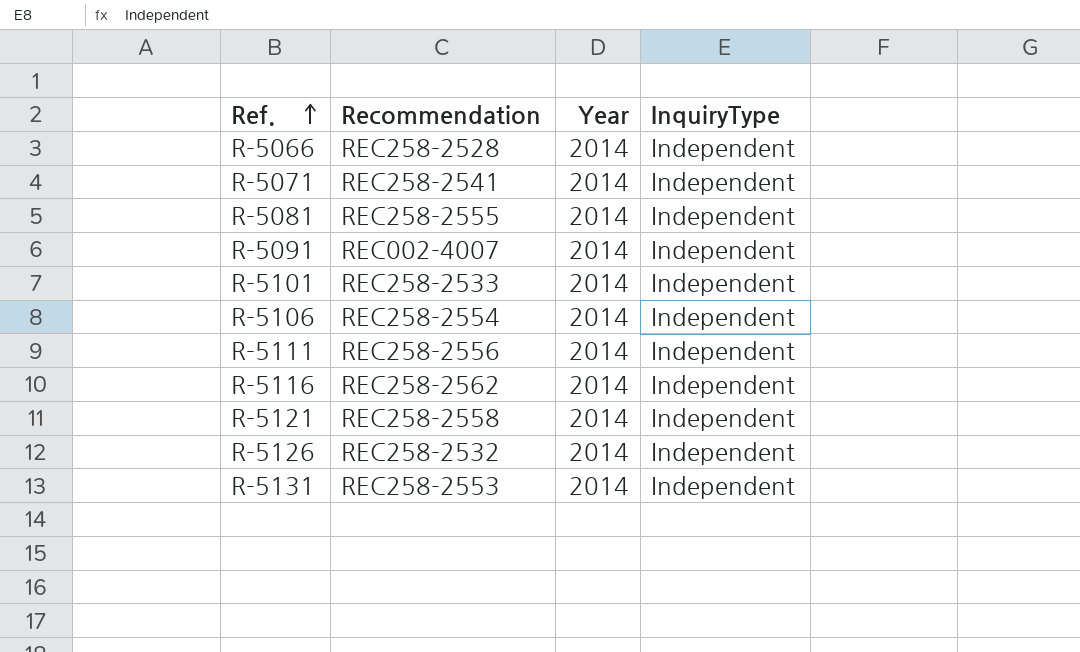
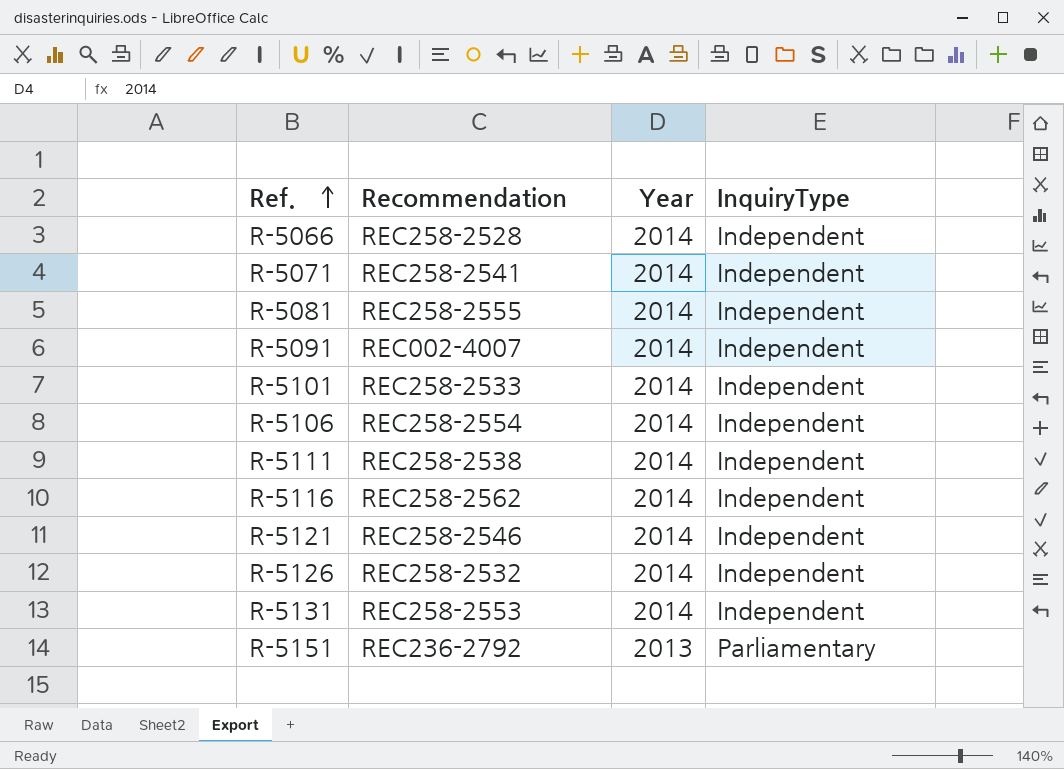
R-5111 | Recommendation: REC258-2556 -> REC258-2538
R-5121 | Recommendation: REC258-2558 -> REC258-2546
row R-5151: none -> REC236-2792 | 2013 | Parliamentary

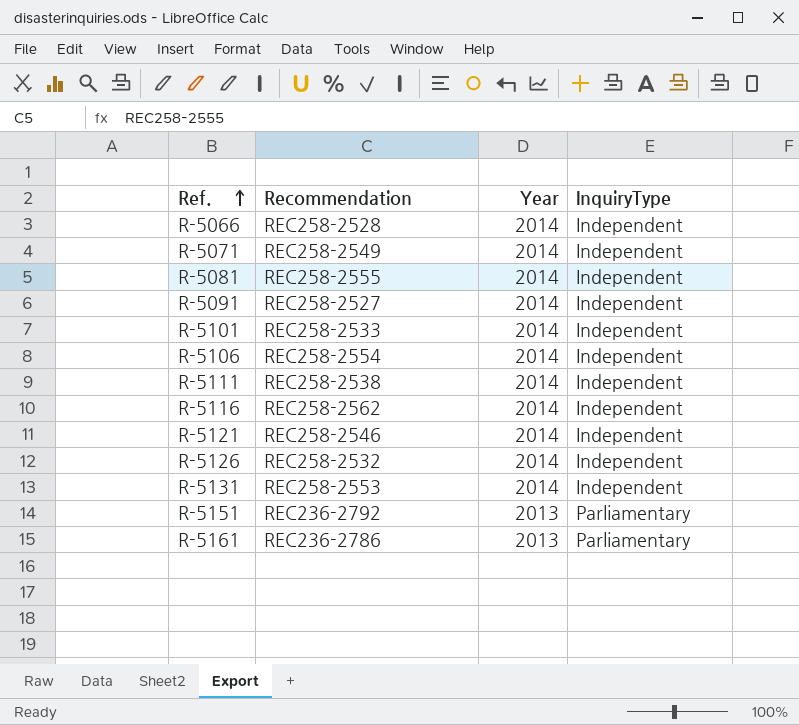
R-5071 | Recommendation: REC258-2541 -> REC258-2549
R-5091 | Recommendation: REC002-4007 -> REC258-2527
row R-5161: none -> REC236-2786 | 2013 | Parliamentary

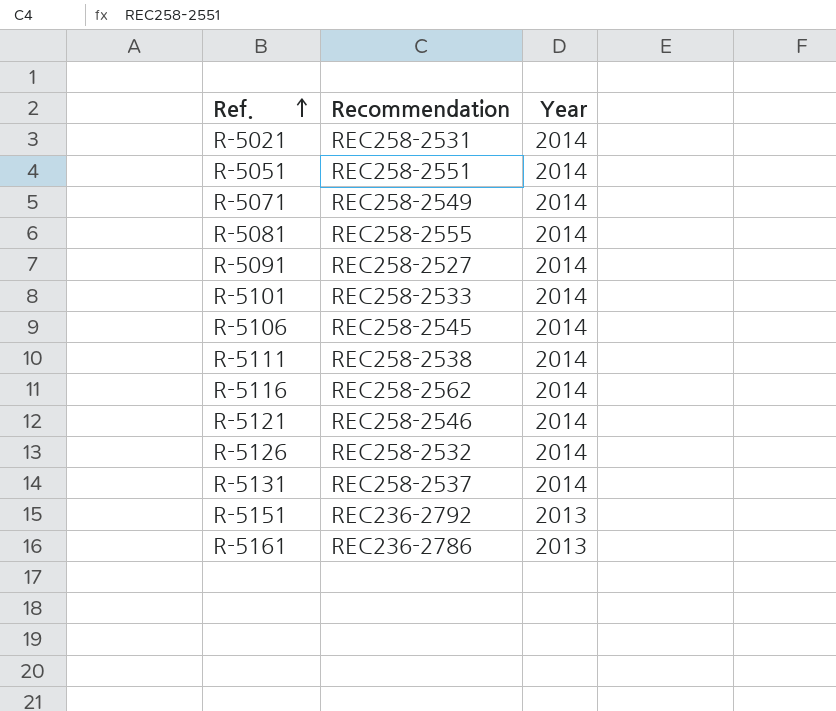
column InquiryType | position: 4 -> none
row R-5066: REC258-2528 | 2014 | Independent -> none
row R-5021: none -> REC258-2531 | 2014
row R-5051: none -> REC258-2551 | 2014
R-5106 | Recommendation: REC258-2554 -> REC258-2545
R-5131 | Recommendation: REC258-2553 -> REC258-2537

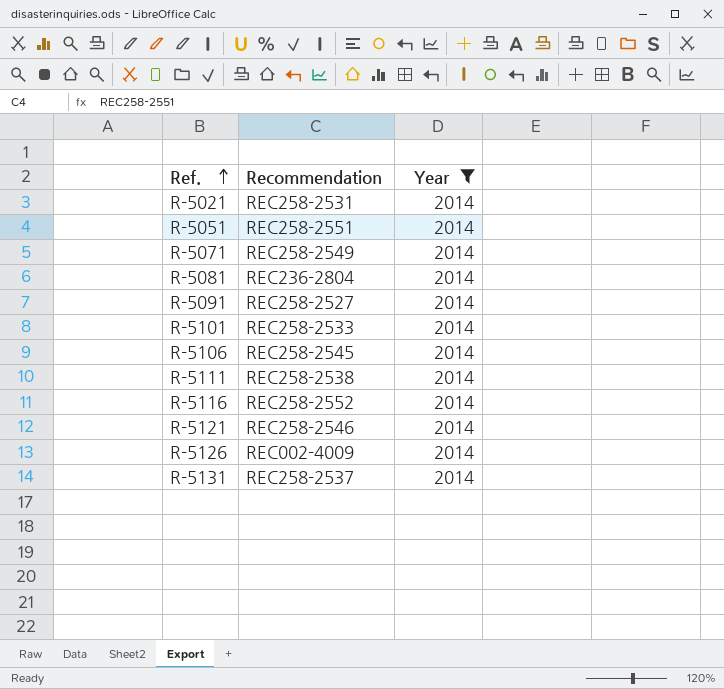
filter: none -> Year = 2014
R-5081 | Recommendation: REC258-2555 -> REC236-2804
R-5116 | Recommendation: REC258-2562 -> REC258-2552
R-5126 | Recommendation: REC258-2532 -> REC002-4009

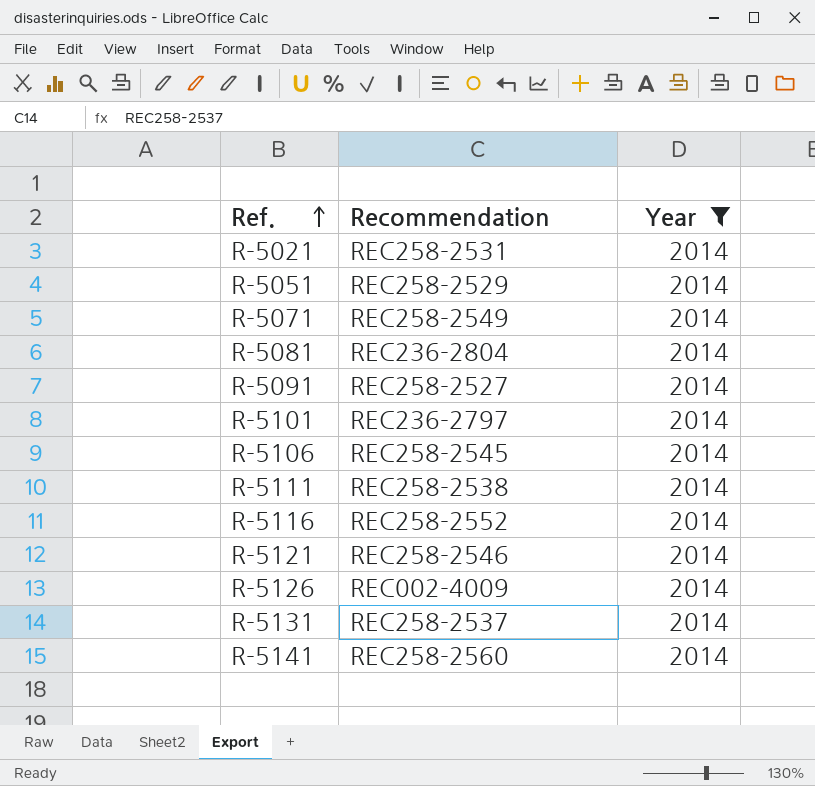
R-5051 | Recommendation: REC258-2551 -> REC258-2529
R-5101 | Recommendation: REC258-2533 -> REC236-2797
row R-5141: none -> REC258-2560 | 2014

